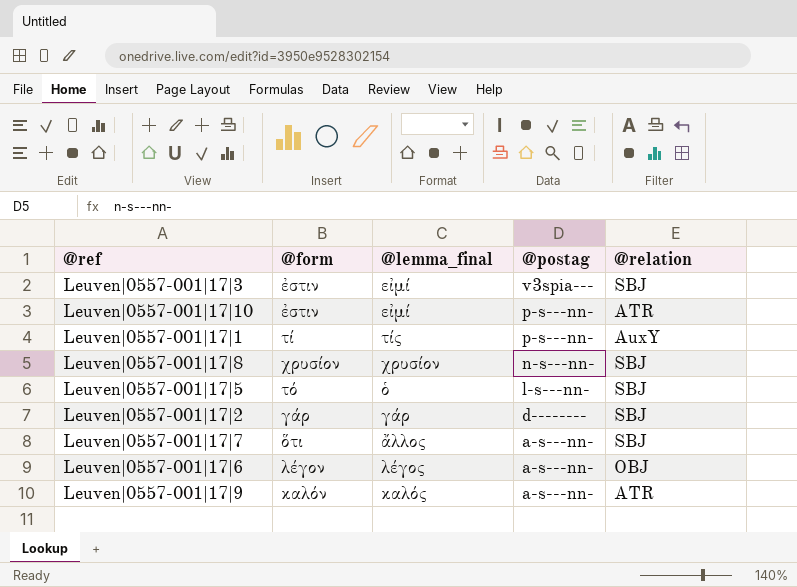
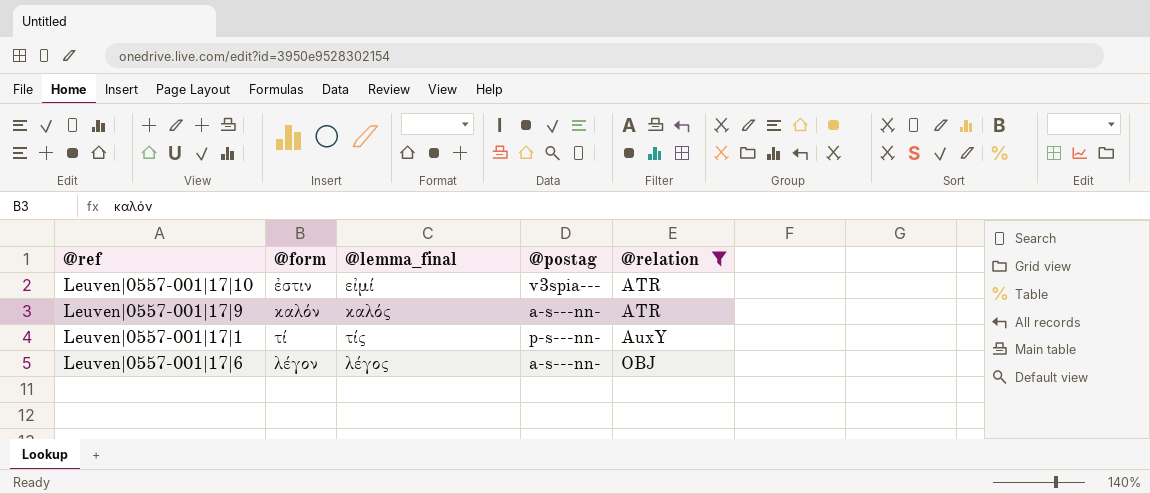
filter: none -> @relation != SBJ
row order: @postag descending -> @relation ascending
Leuven|0557-001|17|10 | @postag: p-s---nn- -> v3spia---

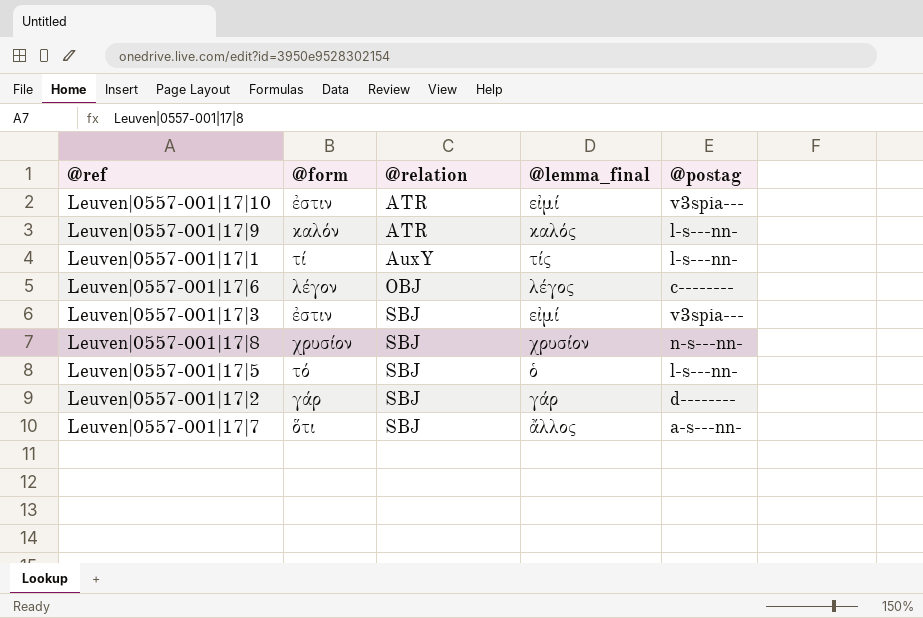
filter: @relation != SBJ -> none
column @relation | position: 5 -> 3
Leuven|0557-001|17|9 | @postag: a-s---nn- -> l-s---nn-
Leuven|0557-001|17|1 | @postag: p-s---nn- -> l-s---nn-
Leuven|0557-001|17|6 | @postag: a-s---nn- -> c--------

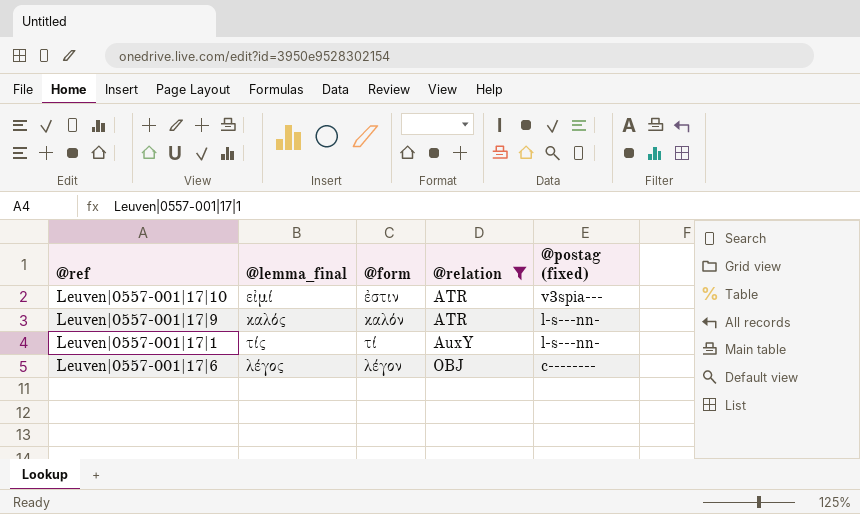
filter: none -> @relation != SBJ
column @lemma_final | position: 4 -> 2
column name: @postag -> @postag (fixed)

